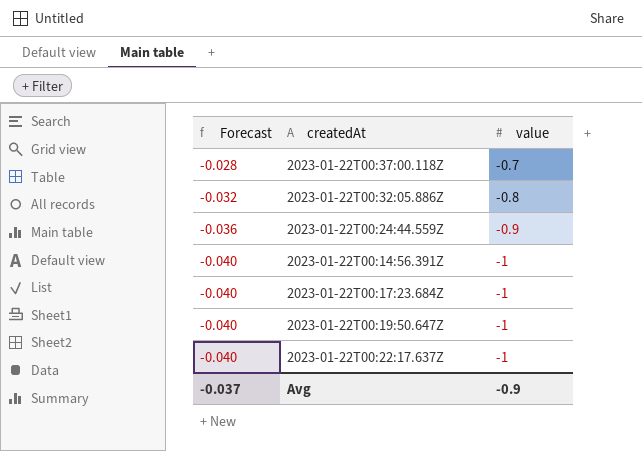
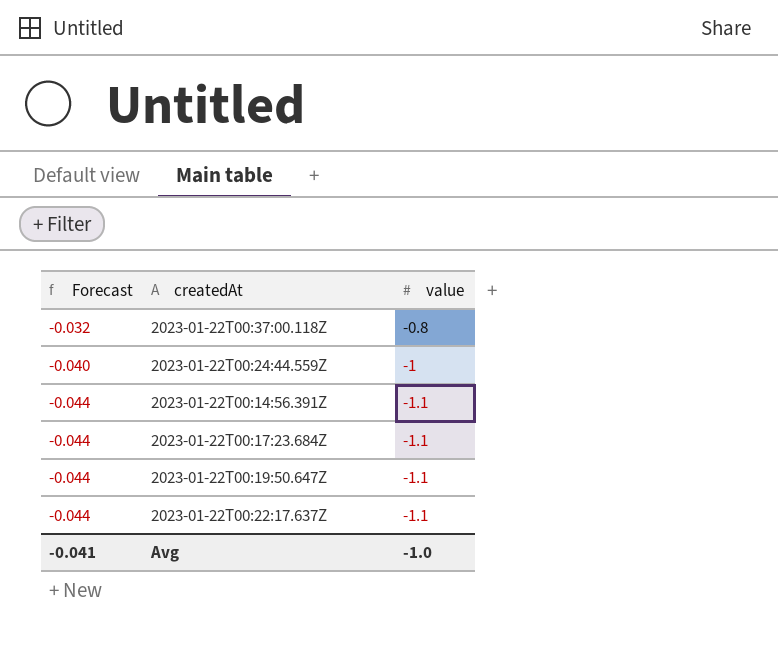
row 2023-01-22T00:32:05.886Z: -0.032 | -0.8 -> none
2023-01-22T00:37:00.118Z | Forecast: -0.028 -> -0.032
2023-01-22T00:37:00.118Z | value: -0.7 -> -0.8
2023-01-22T00:24:44.559Z | Forecast: -0.036 -> -0.040
2023-01-22T00:24:44.559Z | value: -0.9 -> -1
2023-01-22T00:14:56.391Z | Forecast: -0.040 -> -0.044
2023-01-22T00:14:56.391Z | value: -1 -> -1.1
2023-01-22T00:17:23.684Z | Forecast: -0.040 -> -0.044
2023-01-22T00:17:23.684Z | value: -1 -> -1.1
2023-01-22T00:19:50.647Z | Forecast: -0.040 -> -0.044
2023-01-22T00:19:50.647Z | value: -1 -> -1.1
2023-01-22T00:22:17.637Z | Forecast: -0.040 -> -0.044
2023-01-22T00:22:17.637Z | value: -1 -> -1.1
Avg | Forecast: -0.037 -> -0.041
Avg | value: -0.9 -> -1.0

